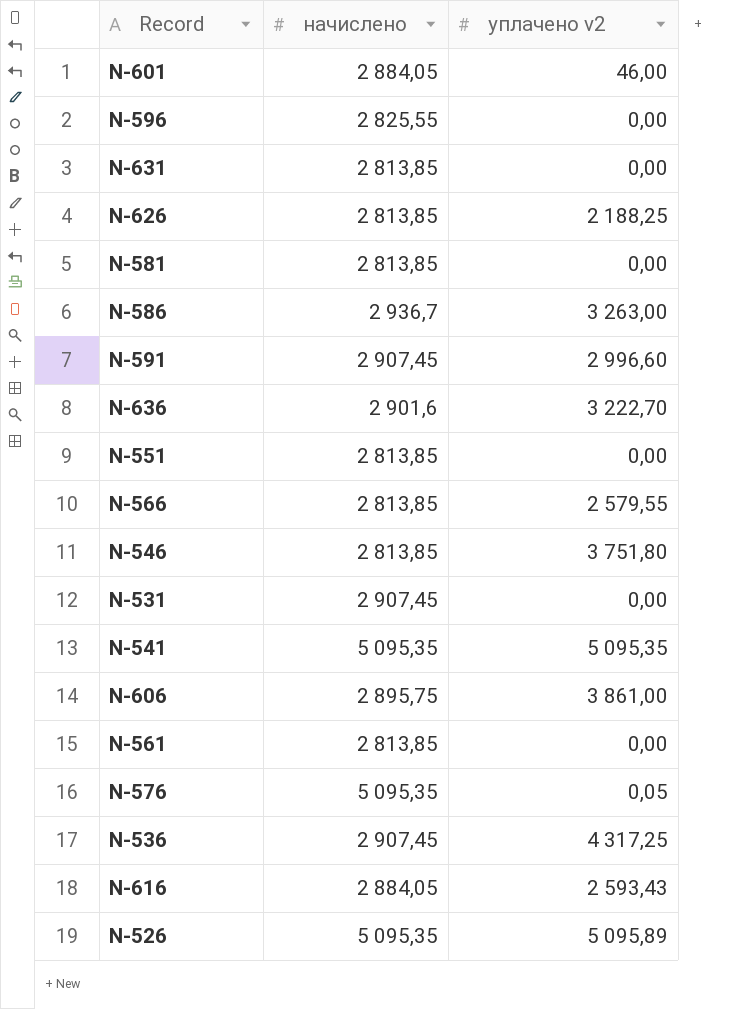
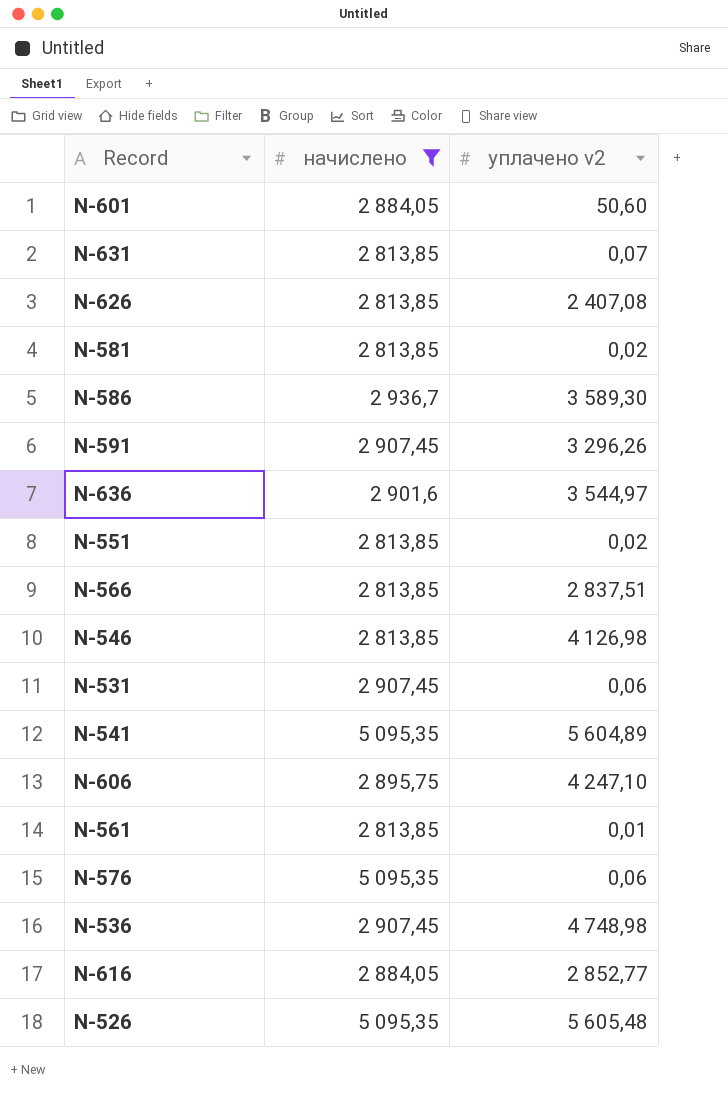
filter: none -> начислено != 2 825,55
N-601 | уплачено v2: 46,00 -> 50,60
N-631 | уплачено v2: 0,00 -> 0,07
N-626 | уплачено v2: 2 188,25 -> 2 407,08
N-581 | уплачено v2: 0,00 -> 0,02
N-586 | уплачено v2: 3 263,00 -> 3 589,30
N-591 | уплачено v2: 2 996,60 -> 3 296,26
N-636 | уплачено v2: 3 222,70 -> 3 544,97
N-551 | уплачено v2: 0,00 -> 0,02
N-566 | уплачено v2: 2 579,55 -> 2 837,51
N-546 | уплачено v2: 3 751,80 -> 4 126,98
N-531 | уплачено v2: 0,00 -> 0,06
N-541 | уплачено v2: 5 095,35 -> 5 604,89
N-606 | уплачено v2: 3 861,00 -> 4 247,10
N-561 | уплачено v2: 0,00 -> 0,01
N-576 | уплачено v2: 0,05 -> 0,06
N-536 | уплачено v2: 4 317,25 -> 4 748,98
N-616 | уплачено v2: 2 593,43 -> 2 852,77
N-526 | уплачено v2: 5 095,89 -> 5 605,48

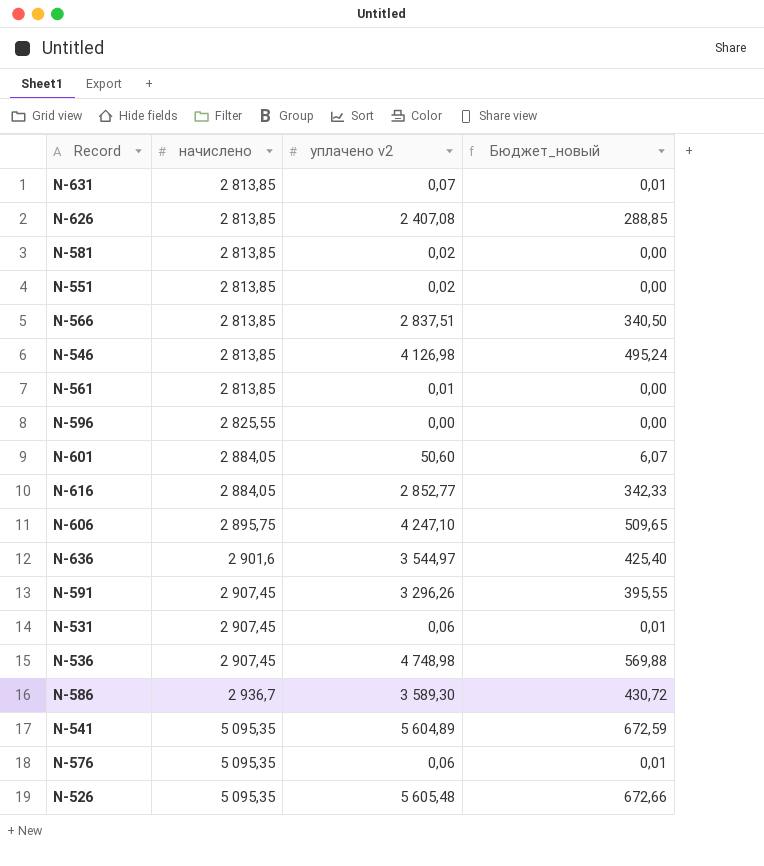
filter: начислено != 2 825,55 -> none
row order: none -> начислено ascending
column Бюджет_новый | formula: none -> [уплачено v2] * 0,12

